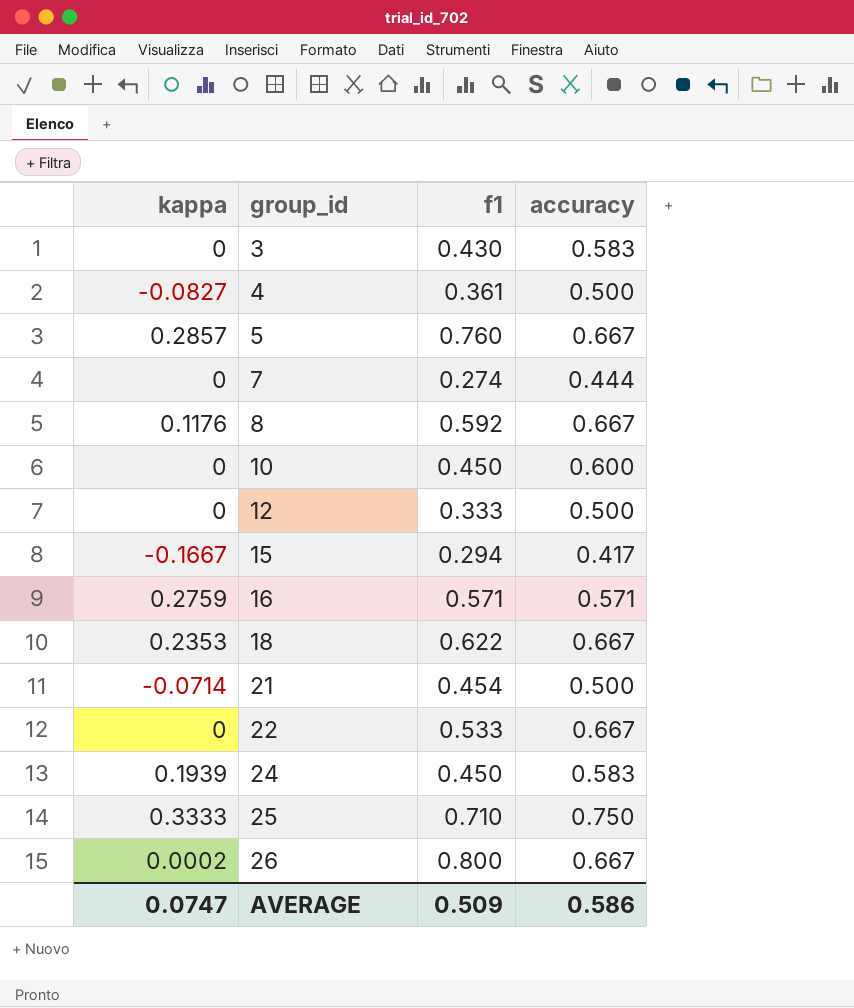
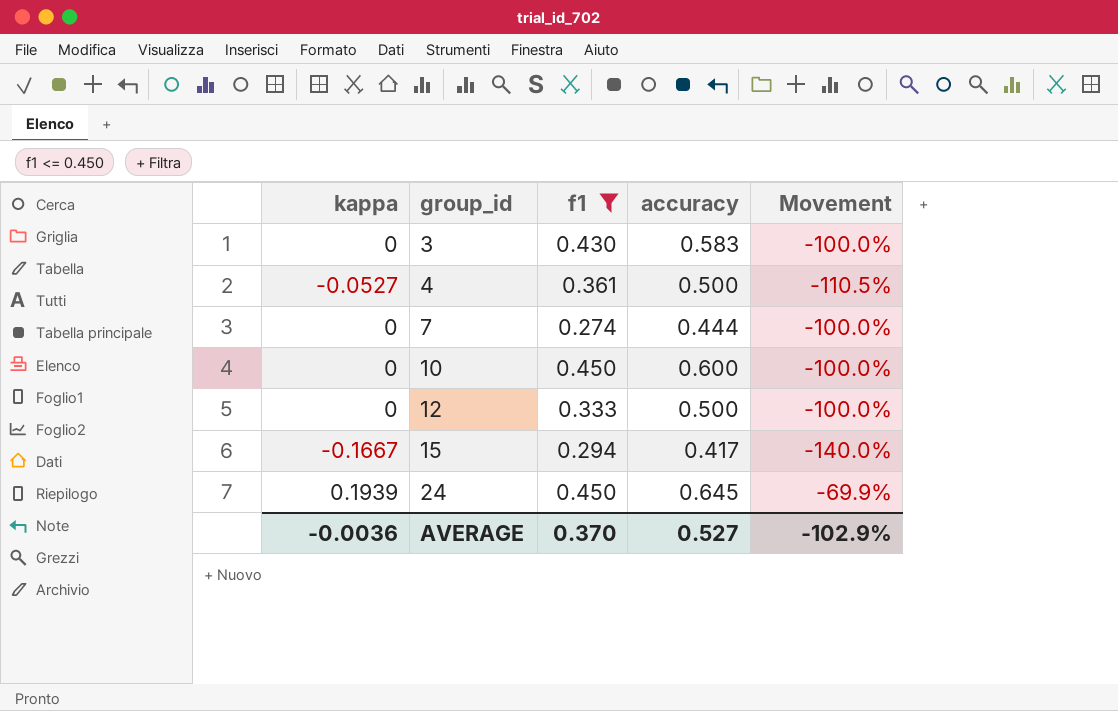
filter: none -> f1 <= 0.450
column Movement | formula: none -> ([kappa] - [accuracy]) / [accuracy]
4 | kappa: -0.0827 -> -0.0527
24 | accuracy: 0.583 -> 0.645
AVERAGE | kappa: 0.0747 -> -0.0036
AVERAGE | f1: 0.509 -> 0.370
AVERAGE | accuracy: 0.586 -> 0.527

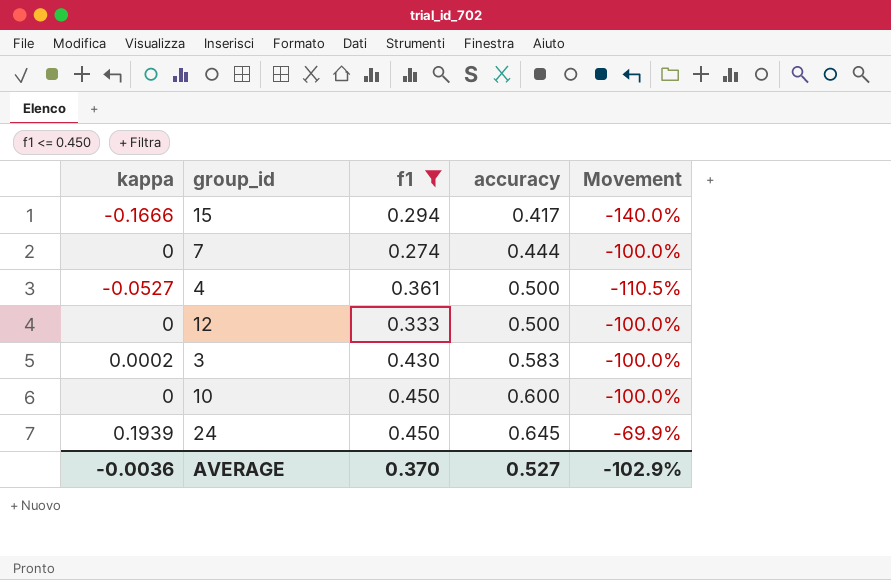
row order: group_id ascending -> accuracy ascending
15 | kappa: -0.1667 -> -0.1666
3 | kappa: 0 -> 0.0002

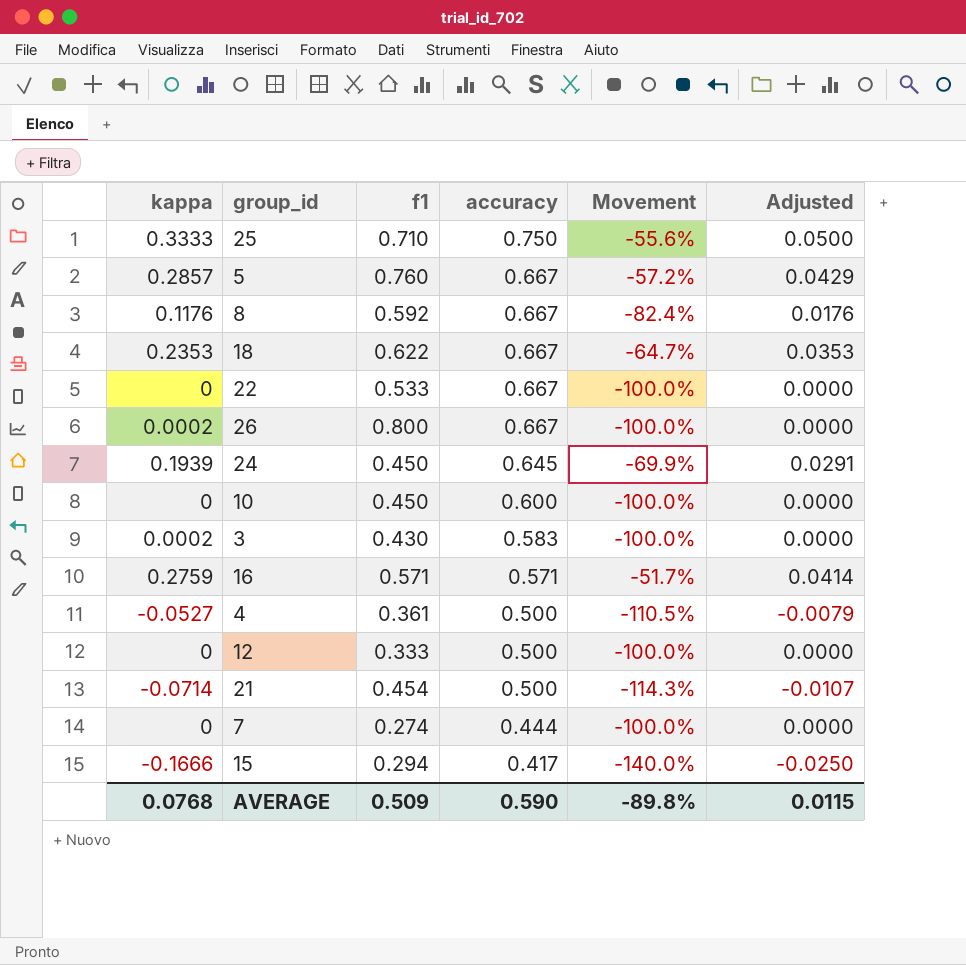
filter: f1 <= 0.450 -> none
row order: accuracy ascending -> accuracy descending
column Adjusted | formula: none -> [kappa] * 0.15
AVERAGE | kappa: -0.0036 -> 0.0768
AVERAGE | f1: 0.370 -> 0.509
AVERAGE | accuracy: 0.527 -> 0.590
AVERAGE | Movement: -102.9% -> -89.8%

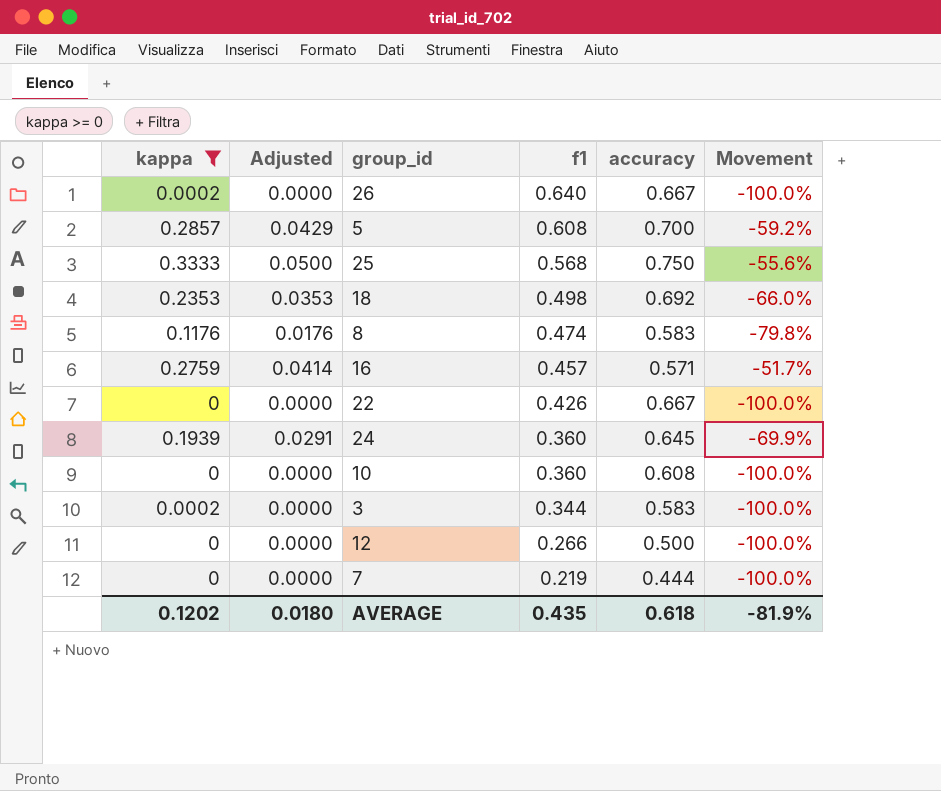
filter: none -> kappa >= 0
row order: accuracy descending -> f1 descending
column Adjusted | position: 6 -> 2
26 | f1: 0.800 -> 0.640
5 | f1: 0.760 -> 0.608
5 | accuracy: 0.667 -> 0.700
5 | Movement: -57.2% -> -59.2%
25 | f1: 0.710 -> 0.568
18 | f1: 0.622 -> 0.498
18 | accuracy: 0.667 -> 0.692
18 | Movement: -64.7% -> -66.0%
8 | f1: 0.592 -> 0.474
8 | accuracy: 0.667 -> 0.583
8 | Movement: -82.4% -> -79.8%
16 | f1: 0.571 -> 0.457
22 | f1: 0.533 -> 0.426
24 | f1: 0.450 -> 0.360
10 | f1: 0.450 -> 0.360
10 | accuracy: 0.600 -> 0.608
3 | f1: 0.430 -> 0.344
12 | f1: 0.333 -> 0.266
7 | f1: 0.274 -> 0.219
AVERAGE | kappa: 0.0768 -> 0.1202
AVERAGE | Adjusted: 0.0115 -> 0.0180
AVERAGE | f1: 0.509 -> 0.435
AVERAGE | accuracy: 0.590 -> 0.618
AVERAGE | Movement: -89.8% -> -81.9%

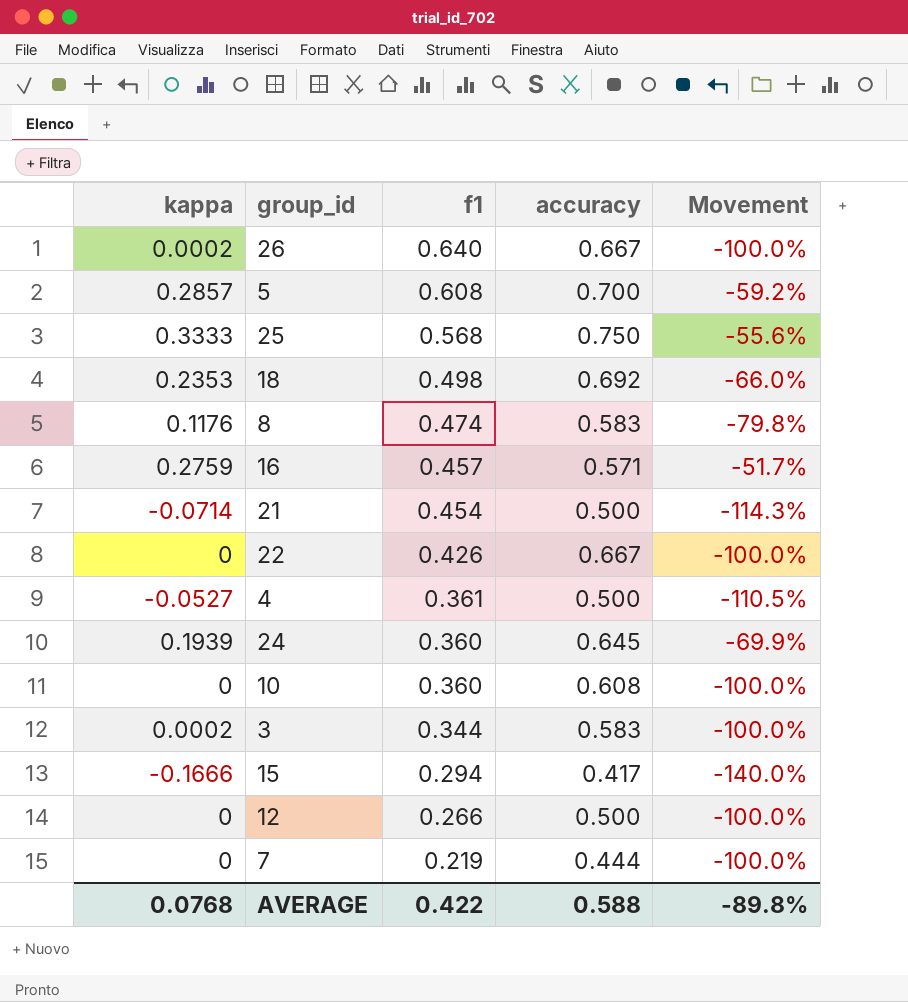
filter: kappa >= 0 -> none
column Adjusted | formula: [kappa] * 0.15 -> none
AVERAGE | kappa: 0.1202 -> 0.0768
AVERAGE | f1: 0.435 -> 0.422
AVERAGE | accuracy: 0.618 -> 0.588
AVERAGE | Movement: -81.9% -> -89.8%

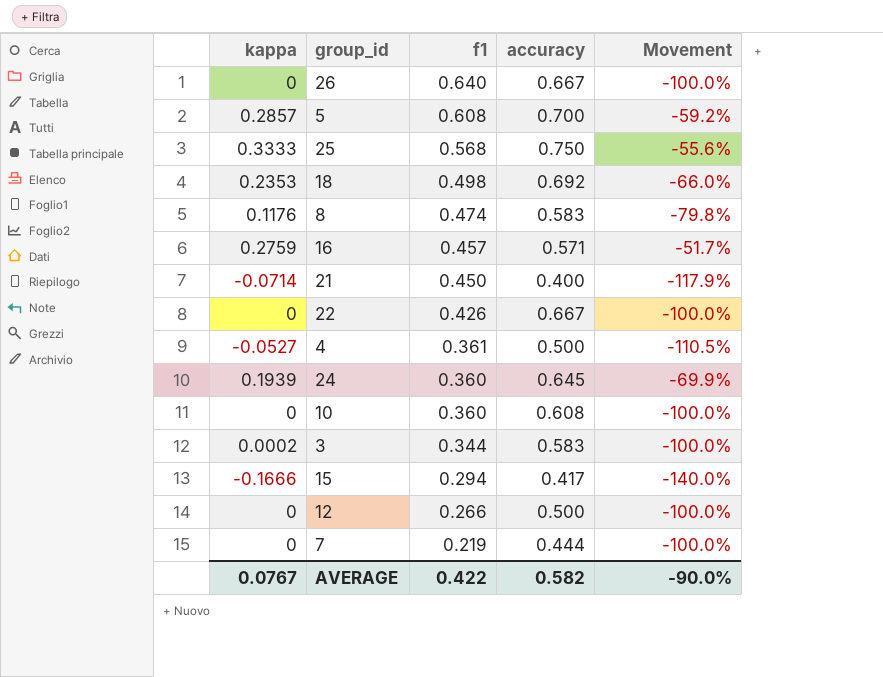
26 | kappa: 0.0002 -> 0
21 | f1: 0.454 -> 0.450
21 | accuracy: 0.500 -> 0.400
21 | Movement: -114.3% -> -117.9%
AVERAGE | kappa: 0.0768 -> 0.0767
AVERAGE | accuracy: 0.588 -> 0.582
AVERAGE | Movement: -89.8% -> -90.0%

